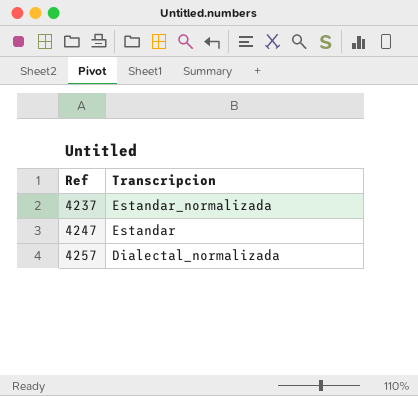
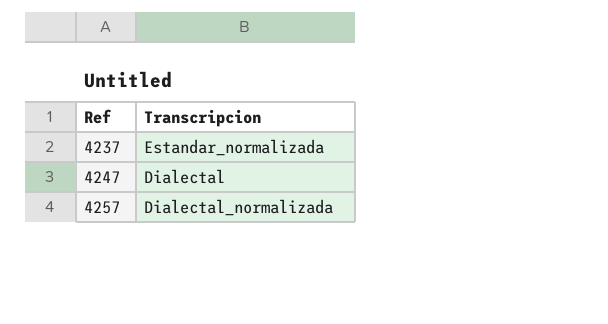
4247 | Transcripcion: Estandar -> Dialectal

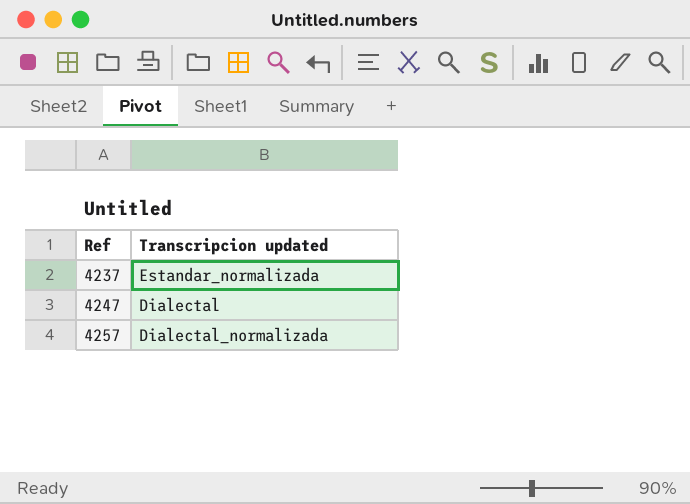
column name: Transcripcion -> Transcripcion updated

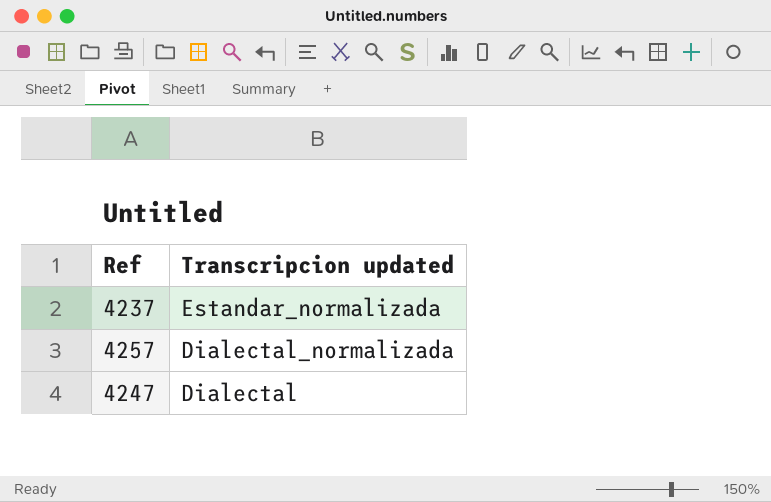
row order: Ref ascending -> Transcripcion updated descending

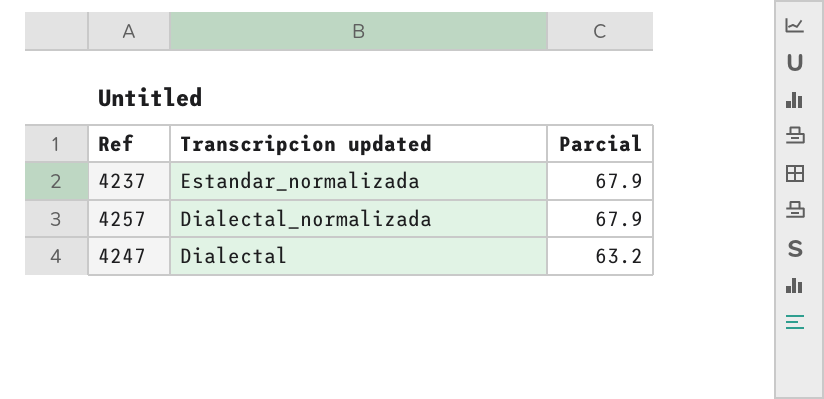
column Parcial | position: none -> 3

